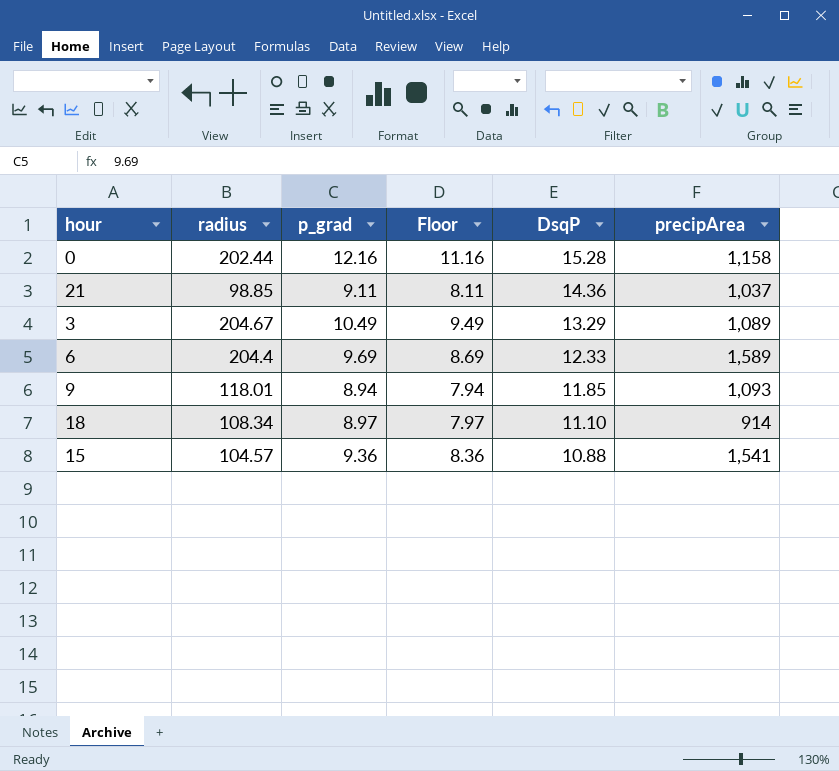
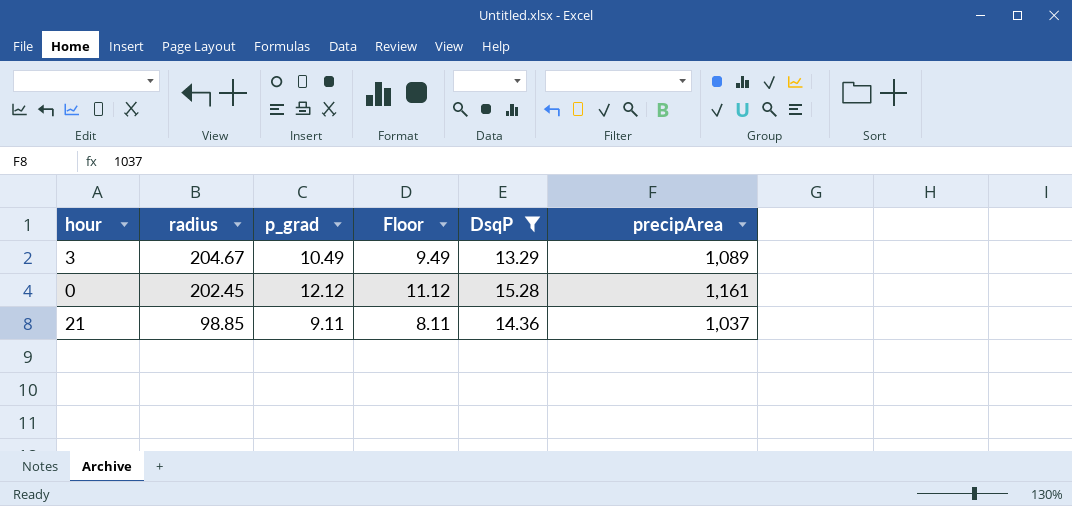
filter: none -> DsqP >= 13.29
row order: DsqP descending -> radius descending
0 | radius: 202.44 -> 202.45
0 | p_grad: 12.16 -> 12.12
0 | Floor: 11.16 -> 11.12
0 | precipArea: 1,158 -> 1,161

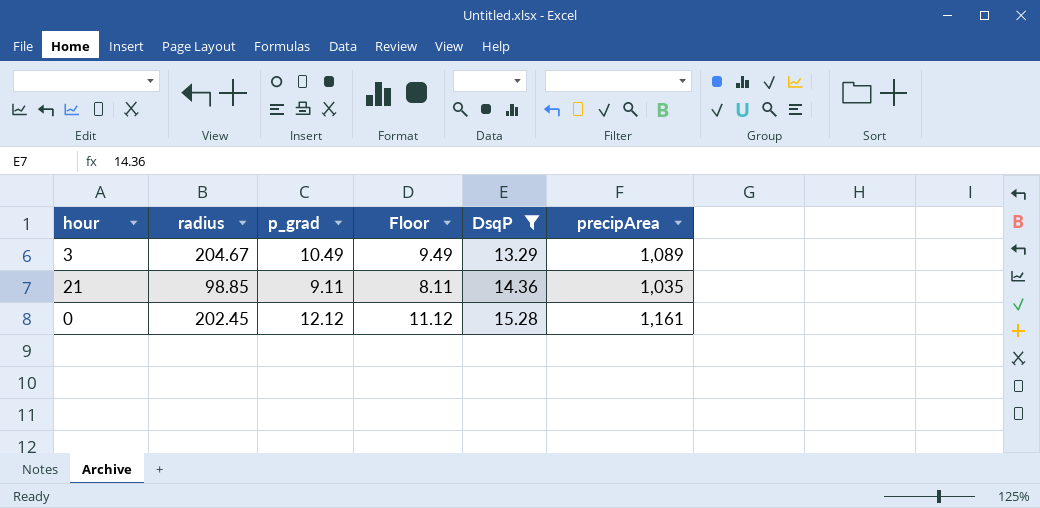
row order: radius descending -> DsqP ascending
21 | precipArea: 1,037 -> 1,035

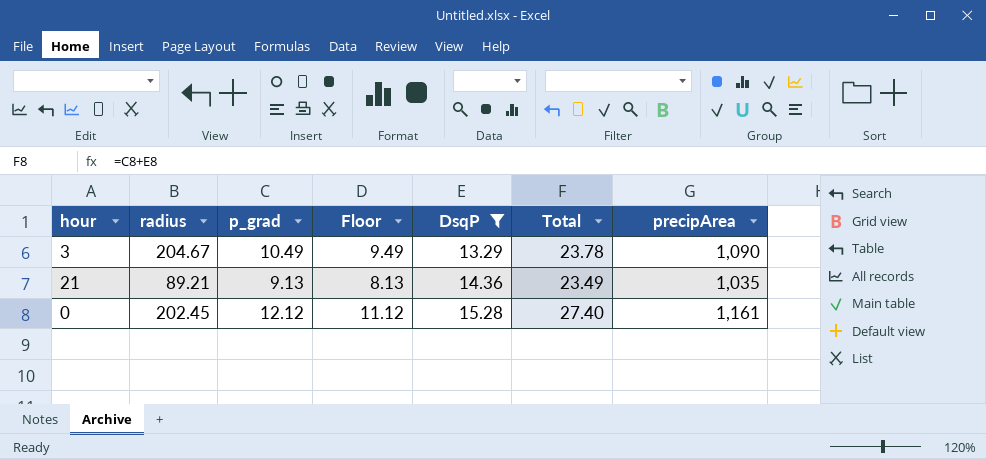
column Total | formula: none -> [p_grad] + [DsqP]
3 | precipArea: 1,089 -> 1,090
21 | radius: 98.85 -> 89.21
21 | p_grad: 9.11 -> 9.13
21 | Floor: 8.11 -> 8.13

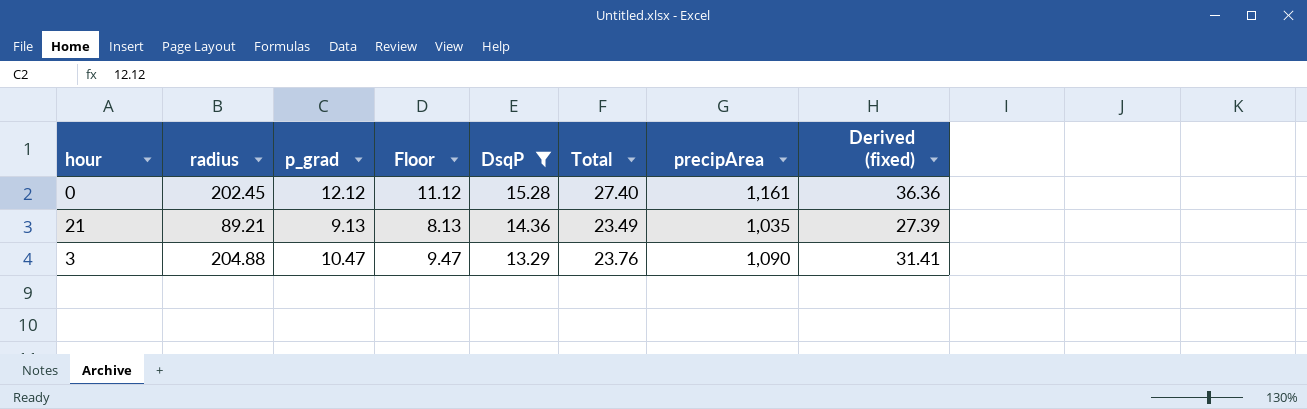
row order: DsqP ascending -> DsqP descending
column Derived (fixed) | formula: none -> [p_grad] * 3
3 | radius: 204.67 -> 204.88
3 | p_grad: 10.49 -> 10.47
3 | Floor: 9.49 -> 9.47
3 | Total: 23.78 -> 23.76

